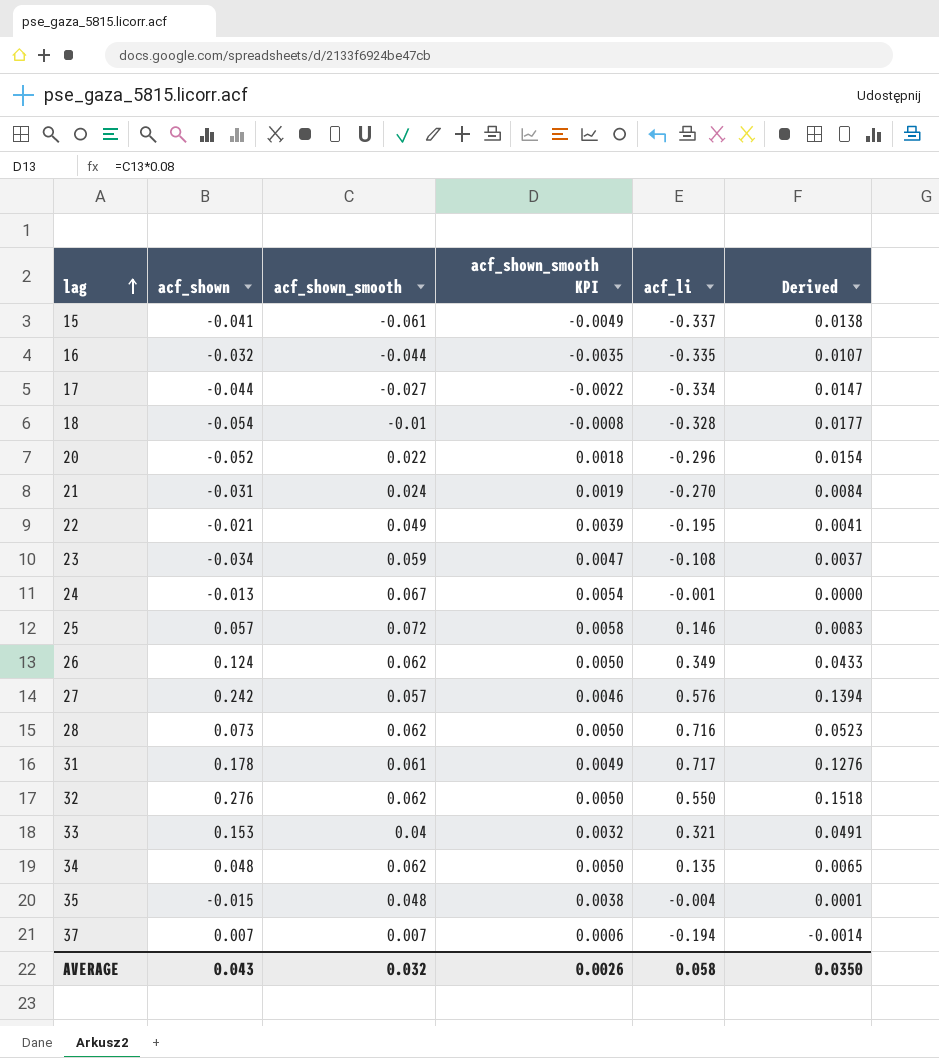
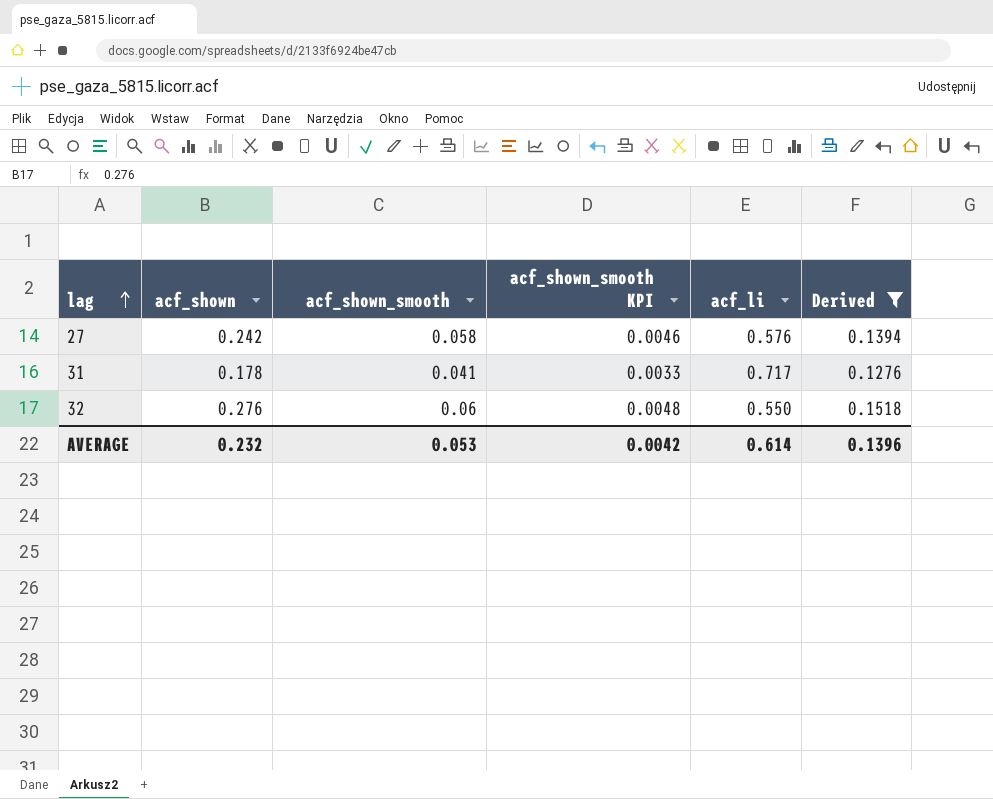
filter: none -> Derived >= 0.1276
27 | acf_shown_smooth: 0.057 -> 0.058
31 | acf_shown_smooth: 0.061 -> 0.041
31 | acf_shown_smooth KPI: 0.0049 -> 0.0033
32 | acf_shown_smooth: 0.062 -> 0.06
32 | acf_shown_smooth KPI: 0.0050 -> 0.0048
AVERAGE | acf_shown: 0.043 -> 0.232
AVERAGE | acf_shown_smooth: 0.032 -> 0.053
AVERAGE | acf_shown_smooth KPI: 0.0026 -> 0.0042
AVERAGE | acf_li: 0.058 -> 0.614
AVERAGE | Derived: 0.0350 -> 0.1396

